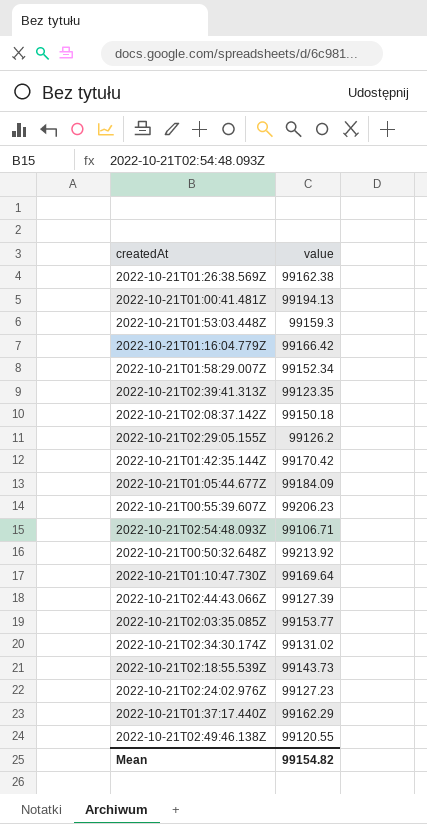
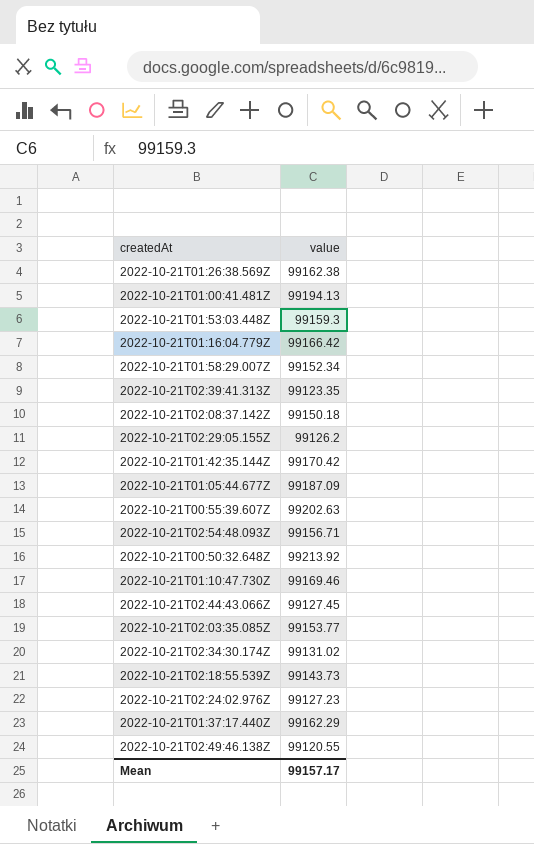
2022-10-21T01:05:44.677Z | value: 99184.09 -> 99187.09
2022-10-21T00:55:39.607Z | value: 99206.23 -> 99202.63
2022-10-21T02:54:48.093Z | value: 99106.71 -> 99156.71
2022-10-21T01:10:47.730Z | value: 99169.64 -> 99169.46
2022-10-21T02:44:43.066Z | value: 99127.39 -> 99127.45
Mean | value: 99154.82 -> 99157.17

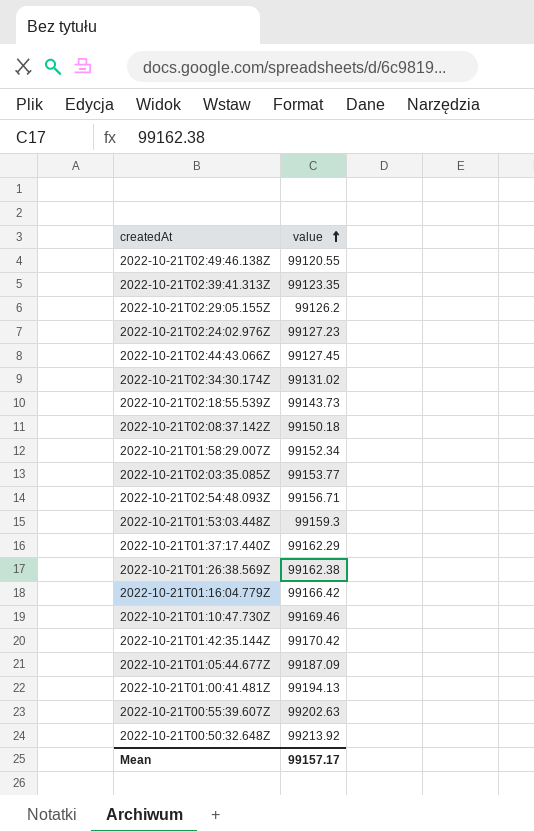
row order: none -> value ascending

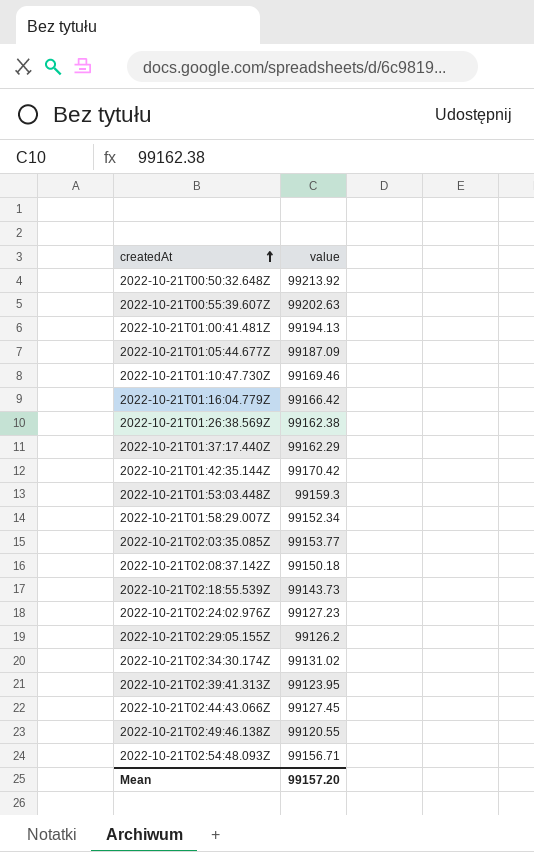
row order: value ascending -> createdAt ascending
2022-10-21T02:39:41.313Z | value: 99123.35 -> 99123.95
Mean | value: 99157.17 -> 99157.20

